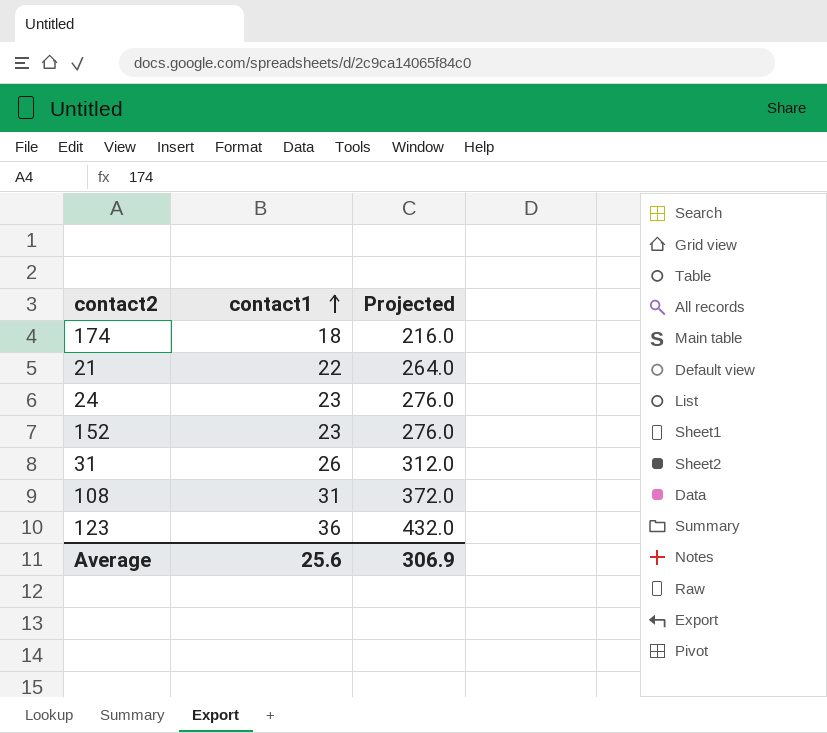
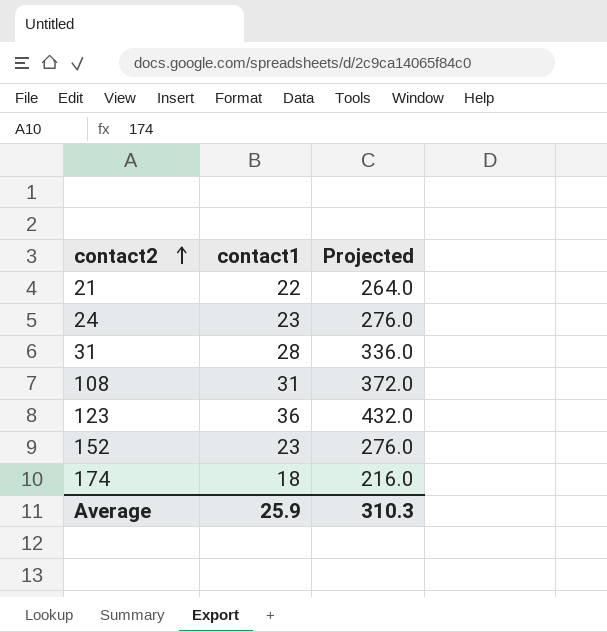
row order: contact1 ascending -> contact2 ascending
31 | contact1: 26 -> 28
31 | Projected: 312.0 -> 336.0
Average | contact1: 25.6 -> 25.9
Average | Projected: 306.9 -> 310.3

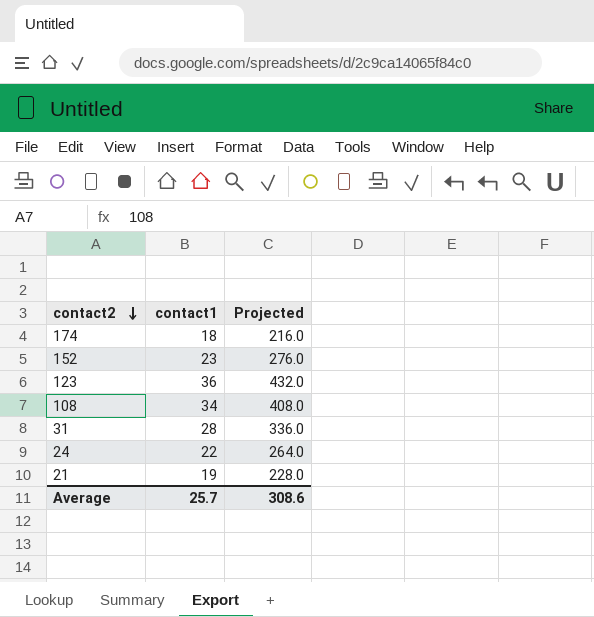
row order: contact2 ascending -> contact2 descending
108 | contact1: 31 -> 34
108 | Projected: 372.0 -> 408.0
24 | contact1: 23 -> 22
24 | Projected: 276.0 -> 264.0
21 | contact1: 22 -> 19
21 | Projected: 264.0 -> 228.0
Average | contact1: 25.9 -> 25.7
Average | Projected: 310.3 -> 308.6

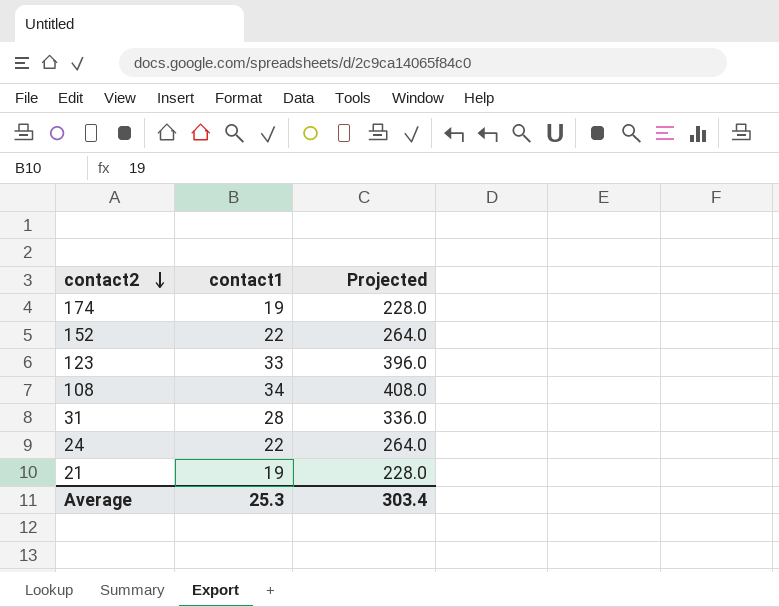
174 | contact1: 18 -> 19
174 | Projected: 216.0 -> 228.0
152 | contact1: 23 -> 22
152 | Projected: 276.0 -> 264.0
123 | contact1: 36 -> 33
123 | Projected: 432.0 -> 396.0
Average | contact1: 25.7 -> 25.3
Average | Projected: 308.6 -> 303.4

